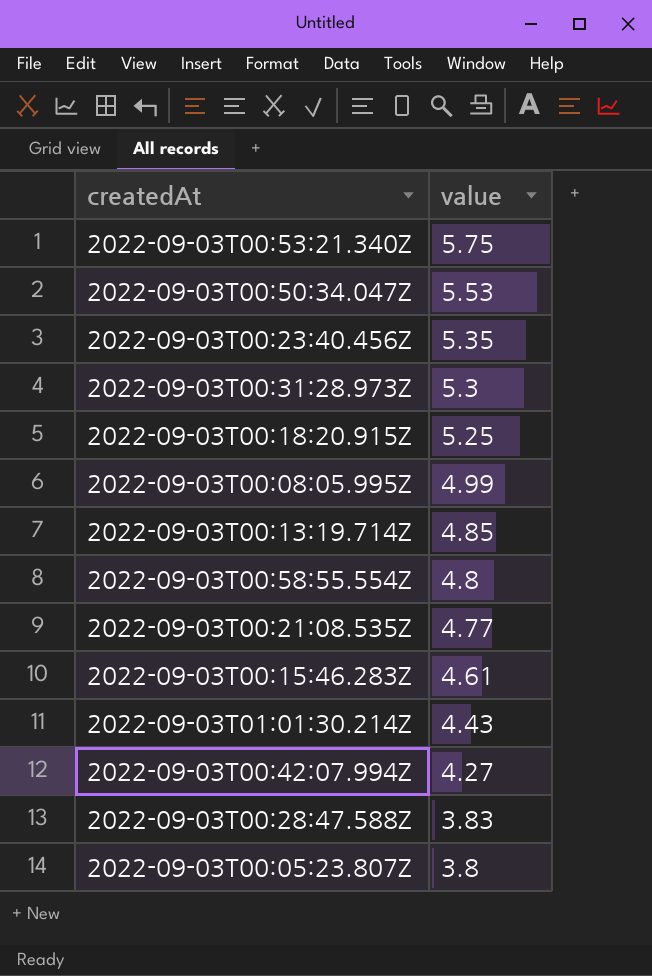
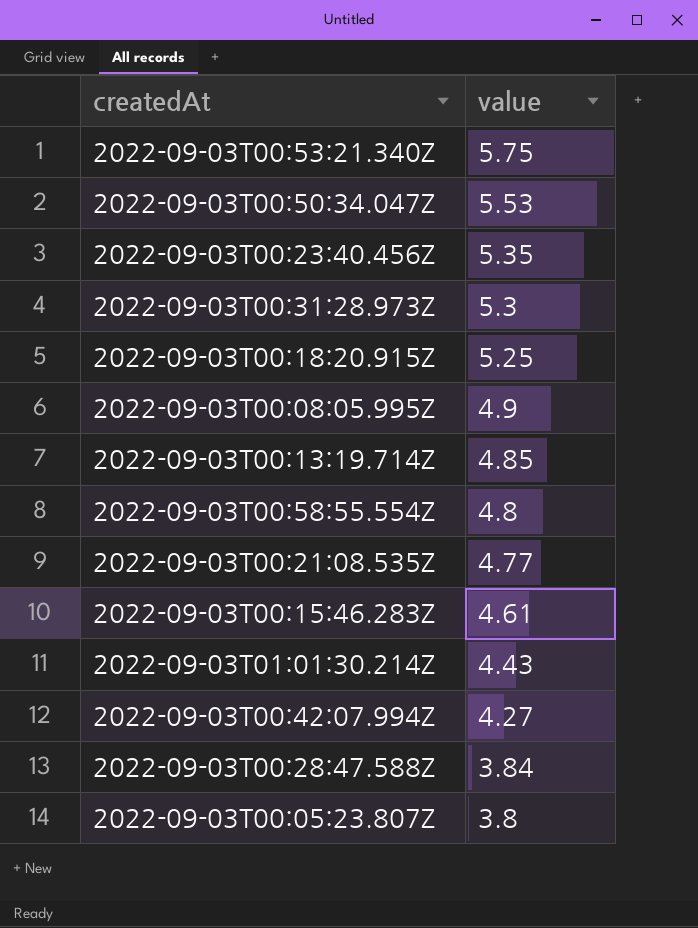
2022-09-03T00:08:05.995Z | value: 4.99 -> 4.9
2022-09-03T00:28:47.588Z | value: 3.83 -> 3.84

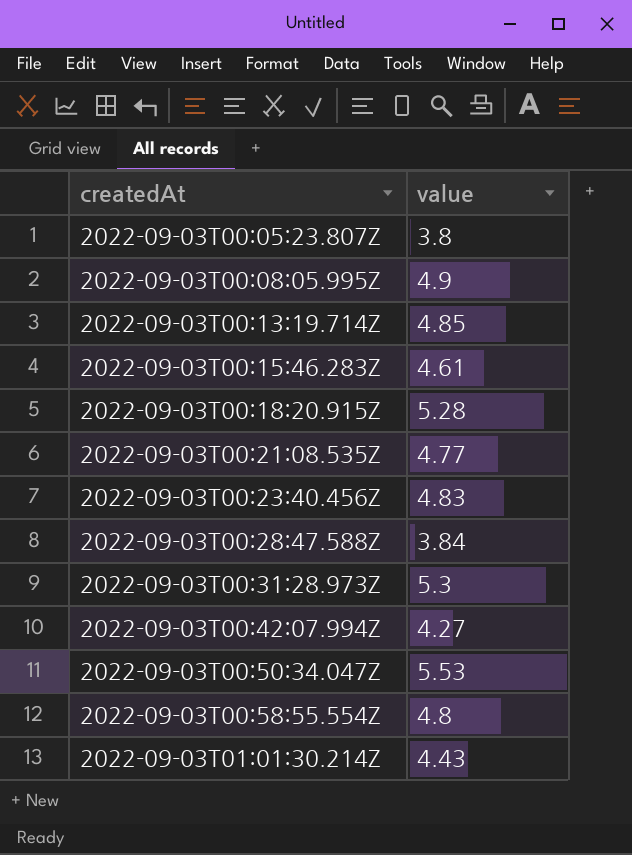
row order: value descending -> createdAt ascending
row 2022-09-03T00:53:21.340Z: 5.75 -> none
2022-09-03T00:18:20.915Z | value: 5.25 -> 5.28
2022-09-03T00:23:40.456Z | value: 5.35 -> 4.83

